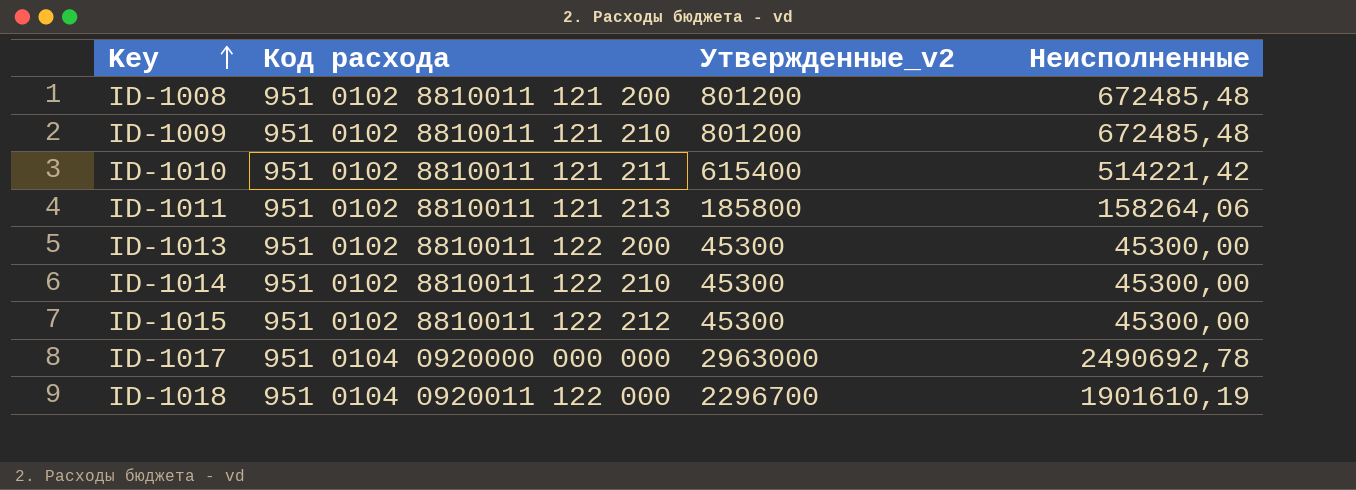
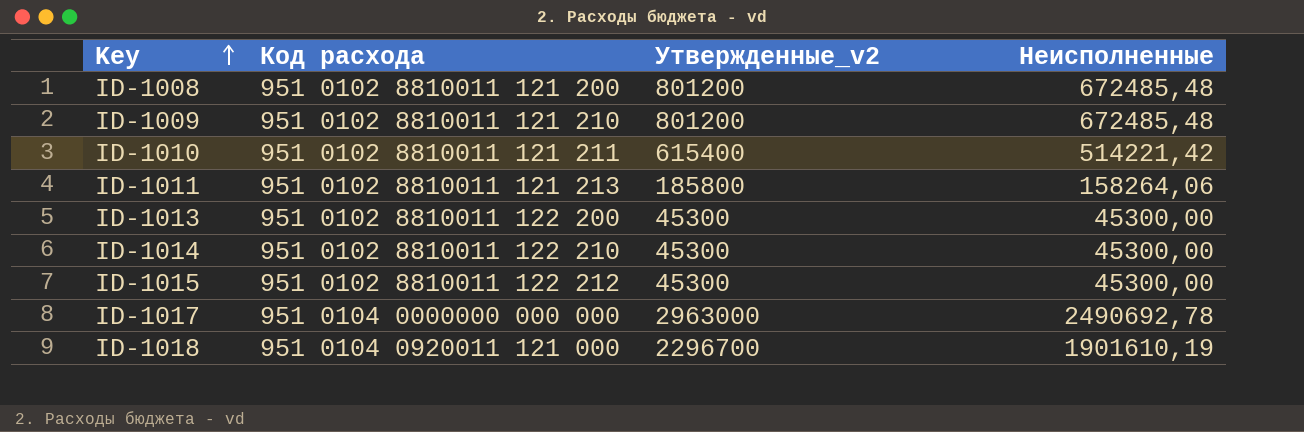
ID-1017 | Код расхода: 951 0104 0920000 000 000 -> 951 0104 0000000 000 000
ID-1018 | Код расхода: 951 0104 0920011 122 000 -> 951 0104 0920011 121 000

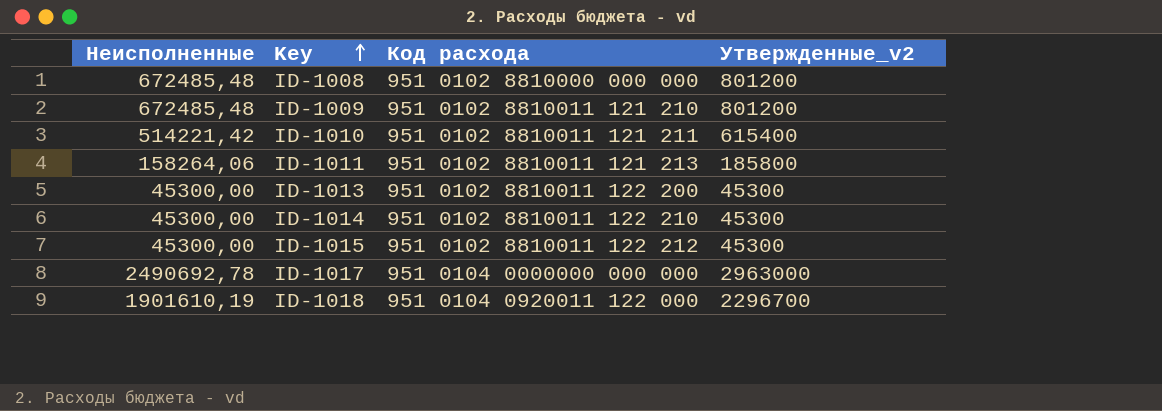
column Неисполненные | position: 4 -> 1
ID-1008 | Код расхода: 951 0102 8810011 121 200 -> 951 0102 8810000 000 000
ID-1018 | Код расхода: 951 0104 0920011 121 000 -> 951 0104 0920011 122 000

